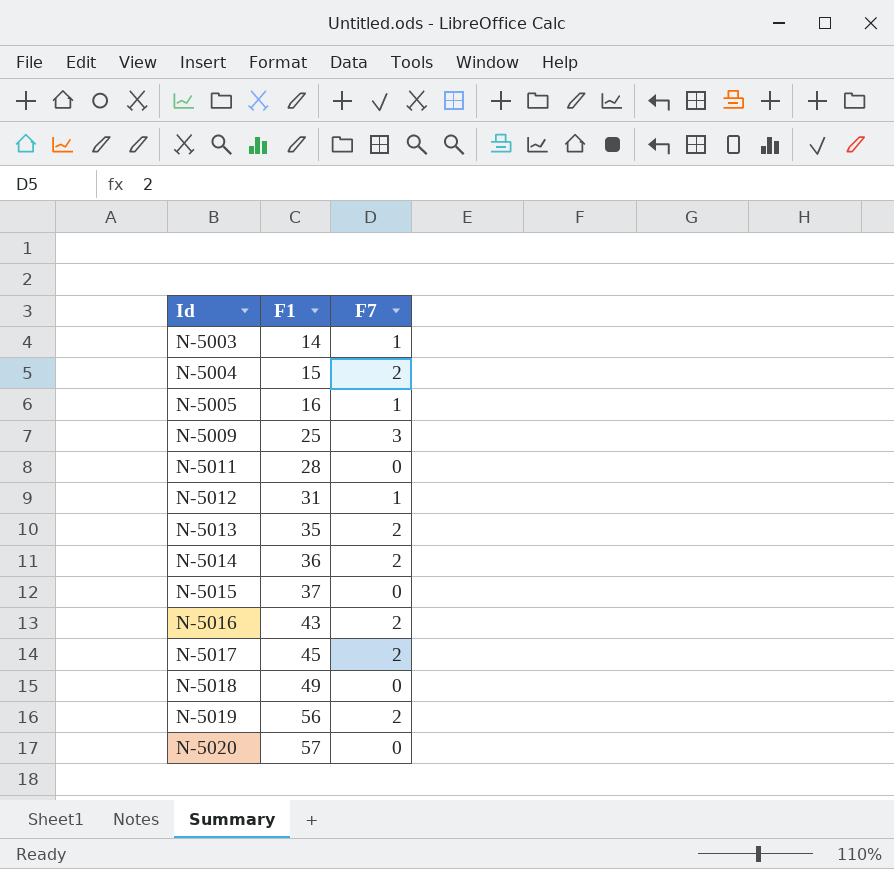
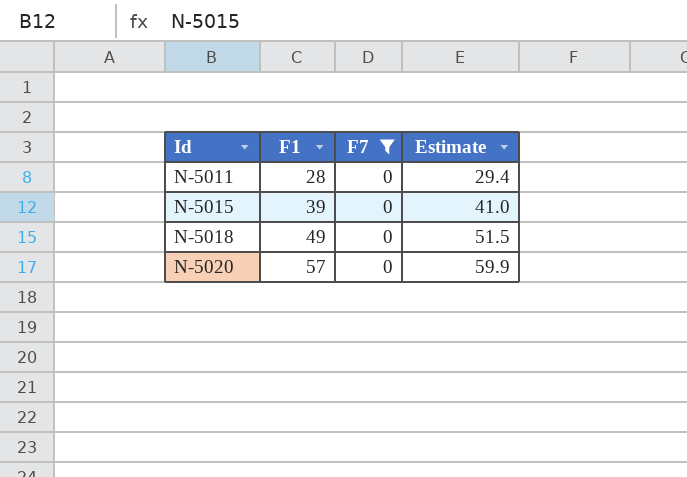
filter: none -> F7 = 0
column Estimate | formula: none -> [F1] * 1.05
N-5015 | F1: 37 -> 39

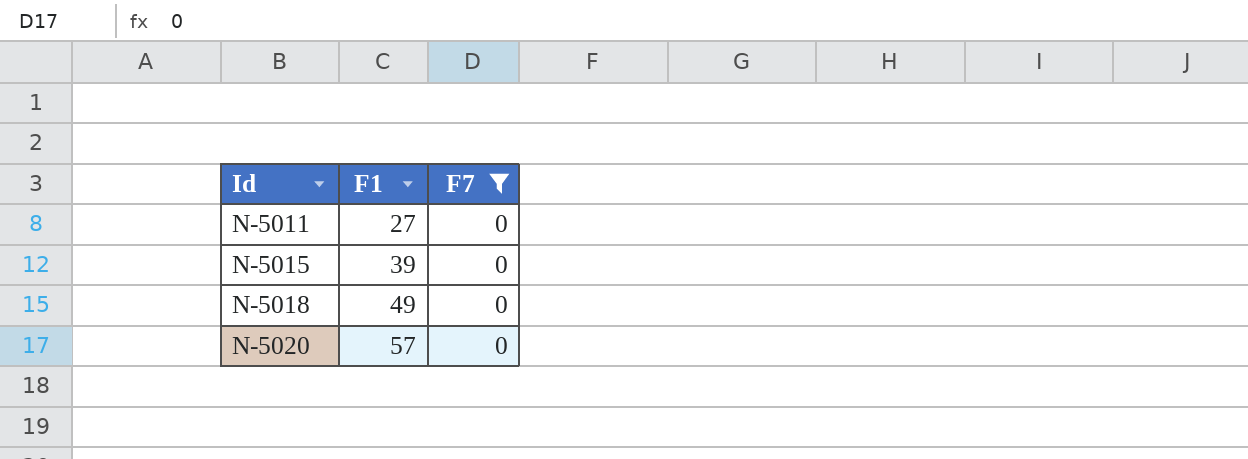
column Estimate | formula: [F1] * 1.05 -> none
N-5011 | F1: 28 -> 27

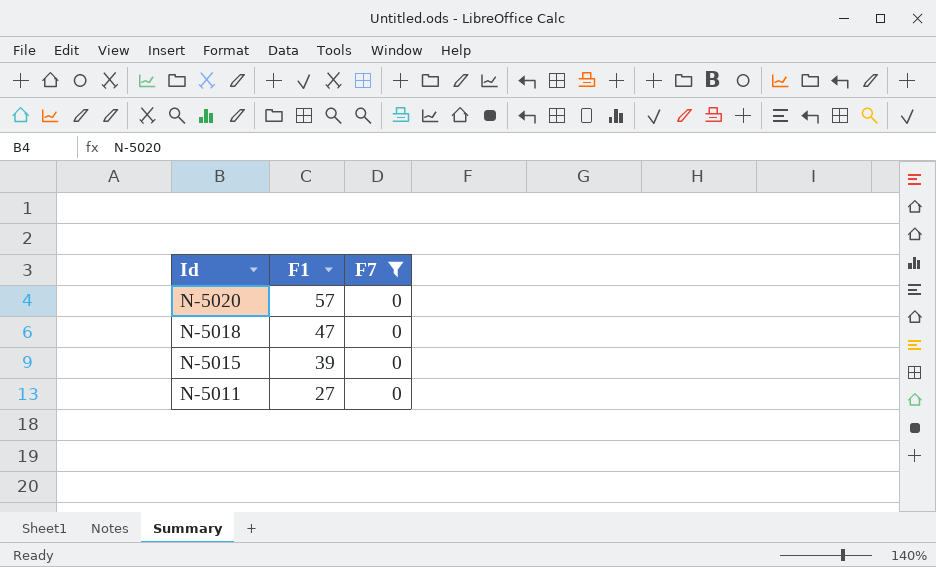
row order: Id ascending -> Id descending
N-5018 | F1: 49 -> 47

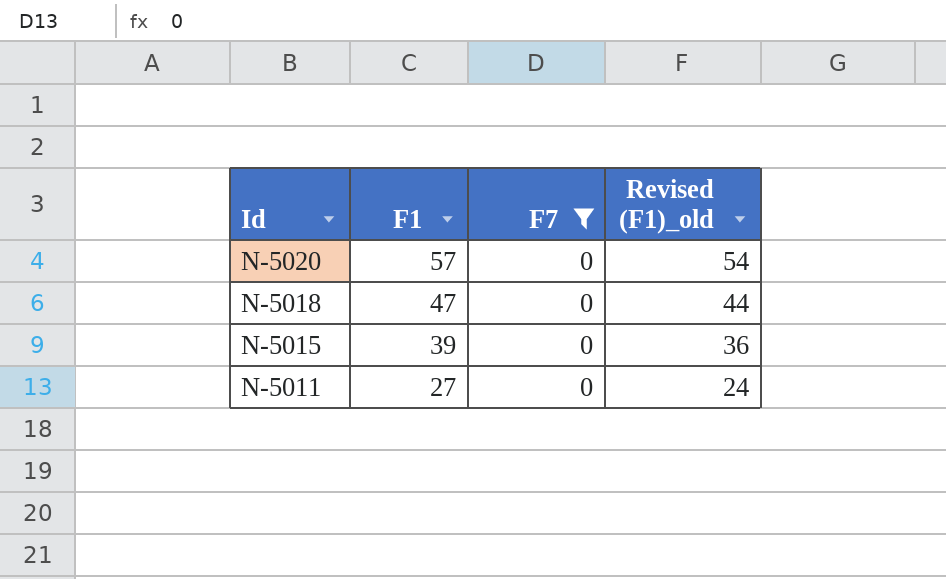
column Revised (F1)_old | formula: none -> [F1] - 3

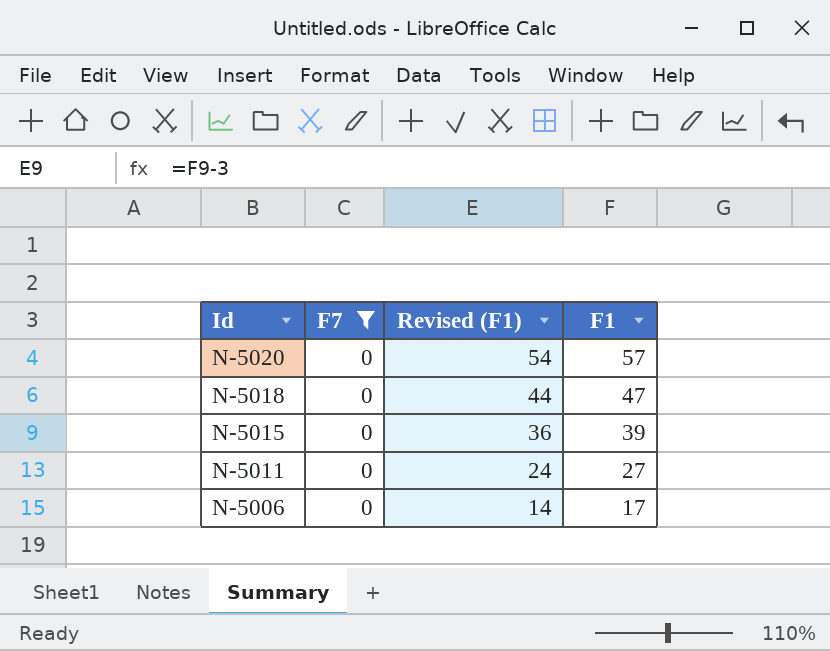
column name: Revised (F1)_old -> Revised (F1)
column F1 | position: 2 -> 4
row N-5006: none -> 0 | 14 | 17

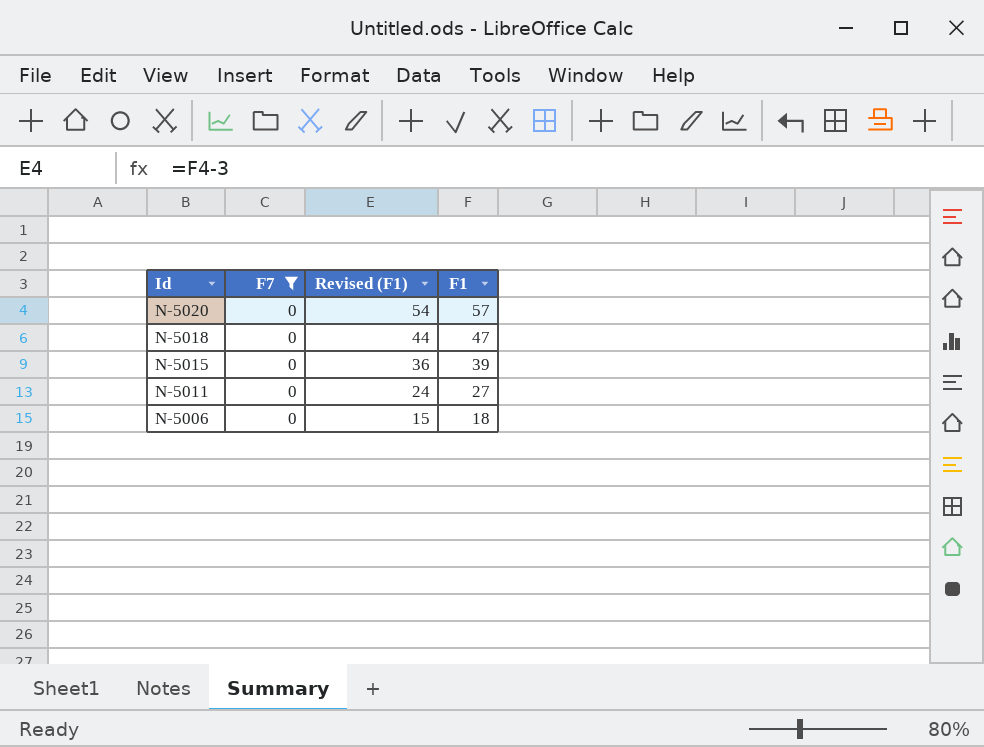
N-5006 | Revised (F1): 14 -> 15
N-5006 | F1: 17 -> 18

